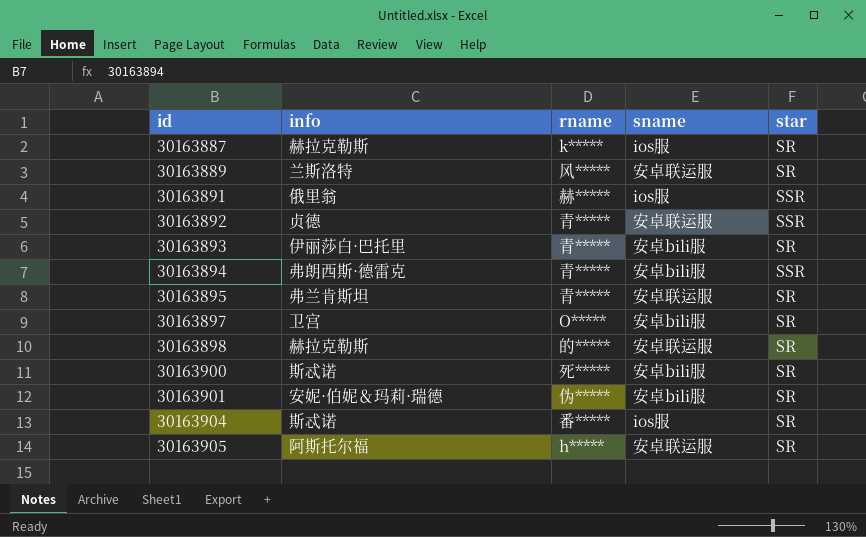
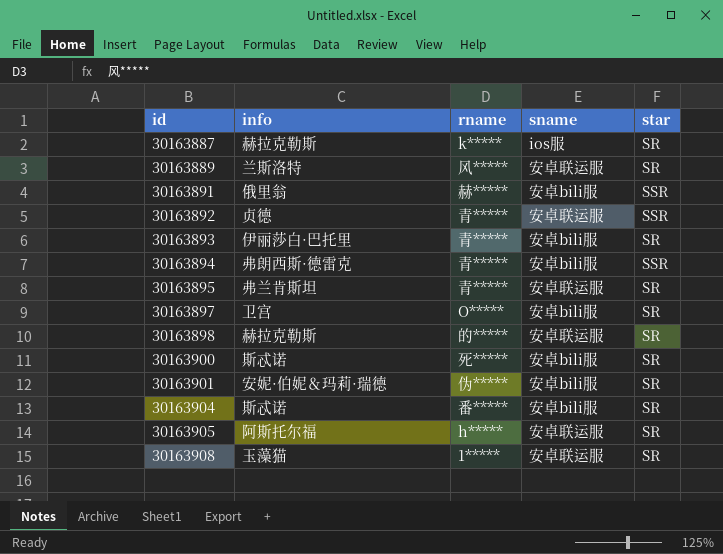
30163891 | sname: ios服 -> 安卓bili服
30163904 | sname: ios服 -> 安卓bili服
row 30163908: none -> 玉藻猫 | 1***** | 安卓联运服 | SR

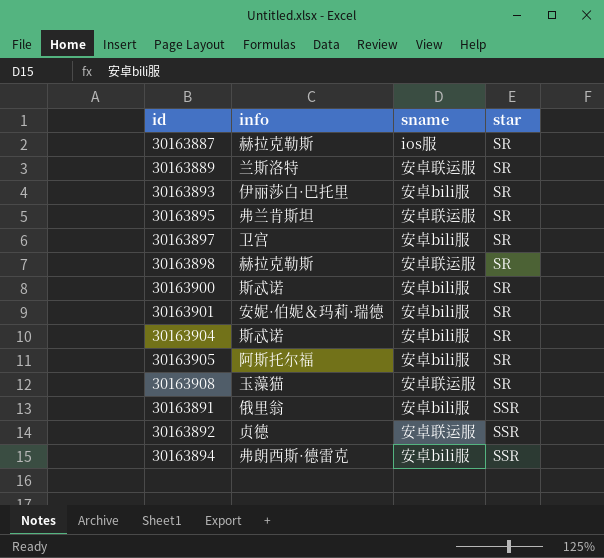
row order: id ascending -> star ascending
column rname | position: 3 -> none
30163905 | sname: 安卓联运服 -> 安卓bili服

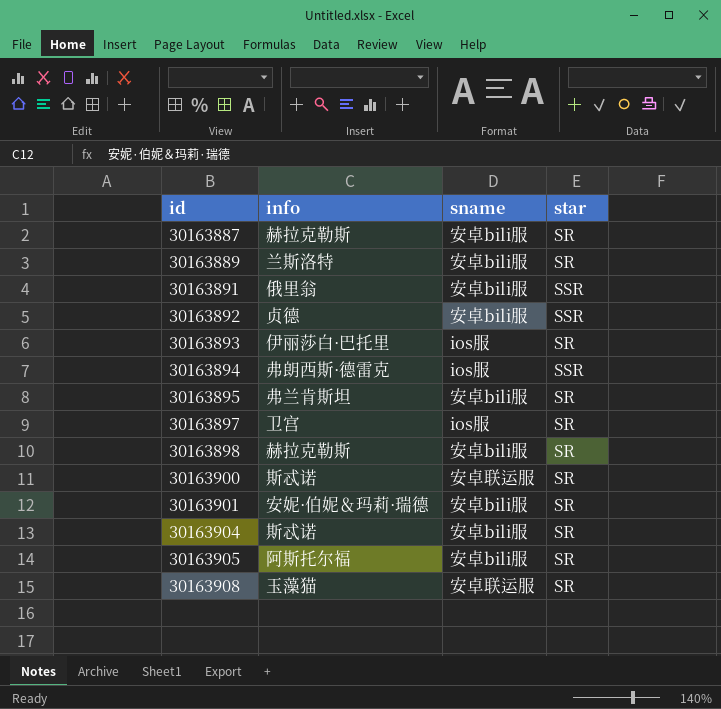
row order: star ascending -> id ascending
30163887 | sname: ios服 -> 安卓bili服
30163889 | sname: 安卓联运服 -> 安卓bili服
30163892 | sname: 安卓联运服 -> 安卓bili服
30163893 | sname: 安卓bili服 -> ios服
30163894 | sname: 安卓bili服 -> ios服
30163895 | sname: 安卓联运服 -> 安卓bili服
30163897 | sname: 安卓bili服 -> ios服
30163898 | sname: 安卓联运服 -> 安卓bili服
30163900 | sname: 安卓bili服 -> 安卓联运服

